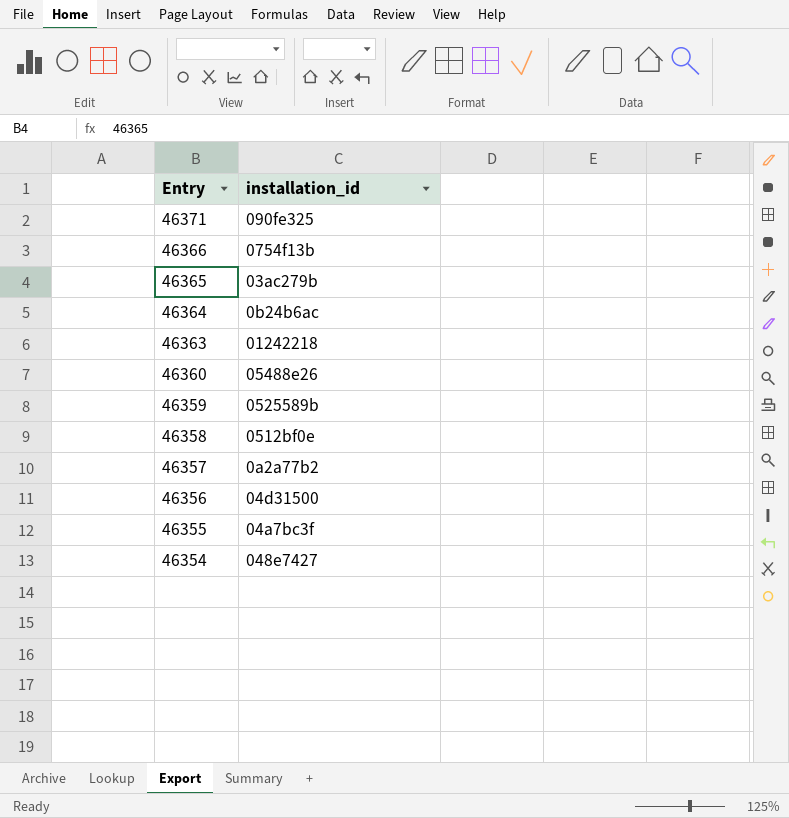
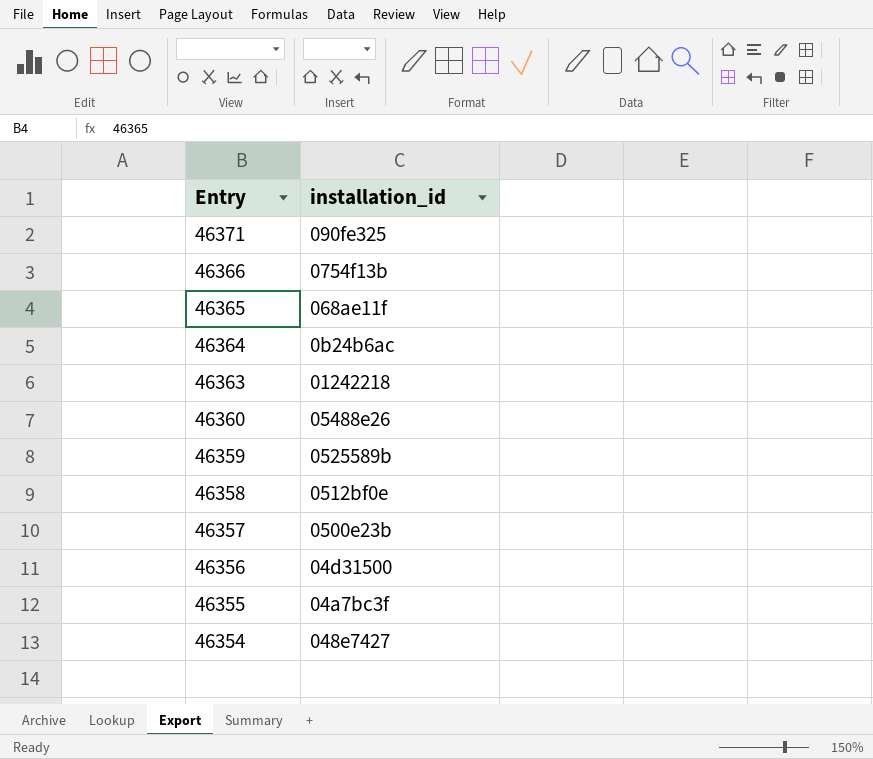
46365 | installation_id: 03ac279b -> 068ae11f
46357 | installation_id: 0a2a77b2 -> 0500e23b

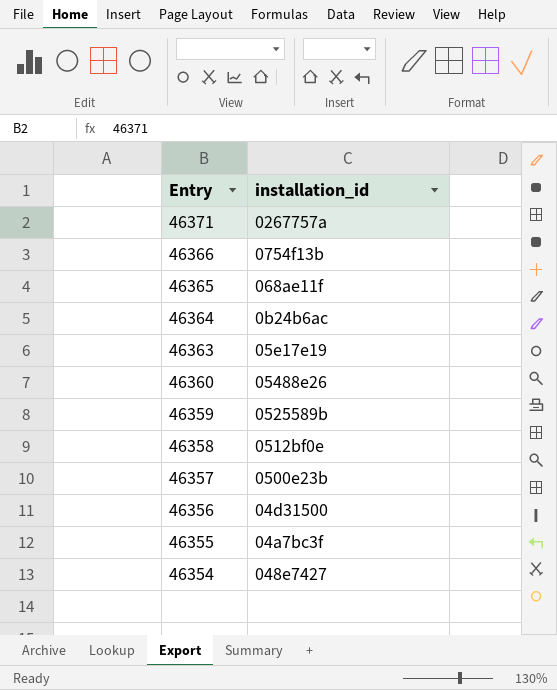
46371 | installation_id: 090fe325 -> 0267757a
46363 | installation_id: 01242218 -> 05e17e19

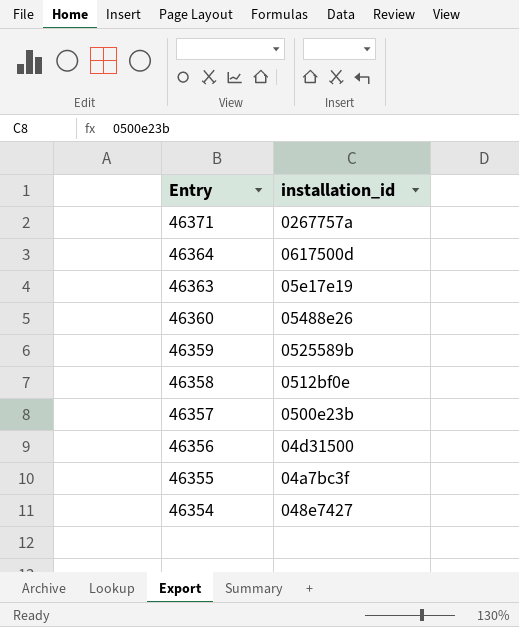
row 46366: 0754f13b -> none
row 46365: 068ae11f -> none
46364 | installation_id: 0b24b6ac -> 0617500d

